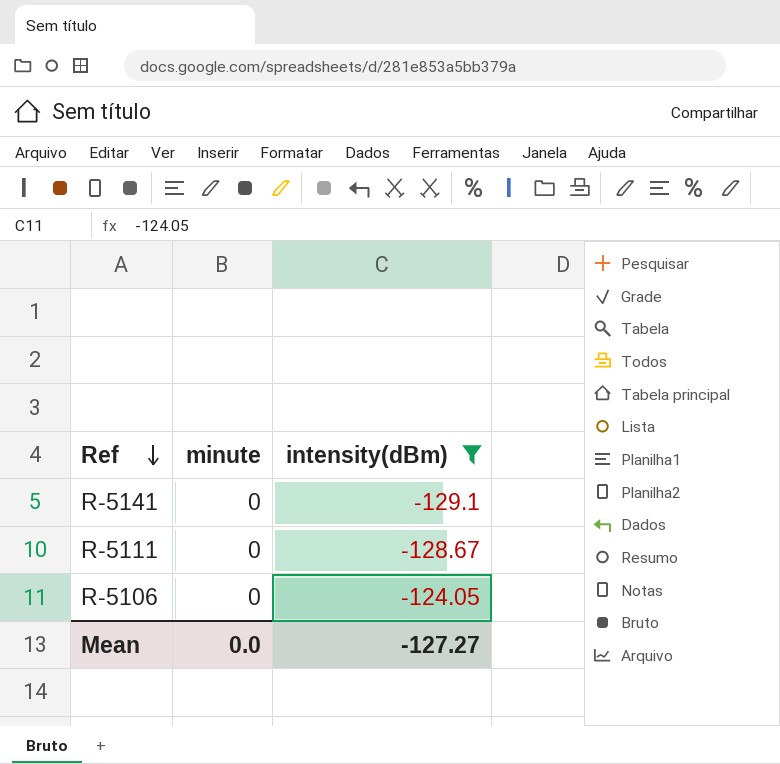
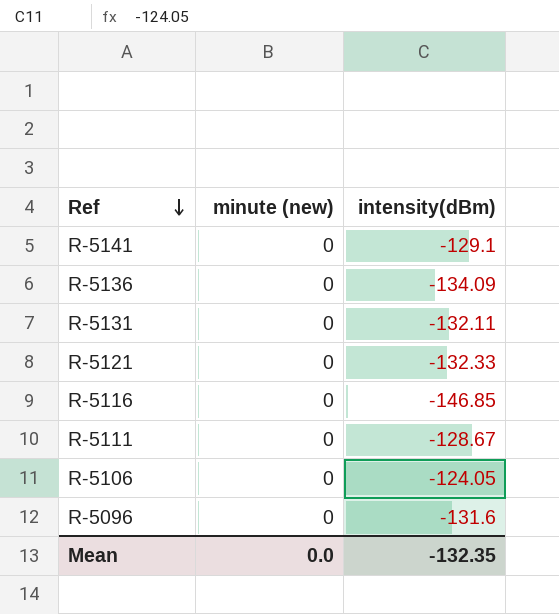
filter: intensity(dBm) >= -129.1 -> none
column name: minute -> minute (new)
Mean | intensity(dBm): -127.27 -> -132.35

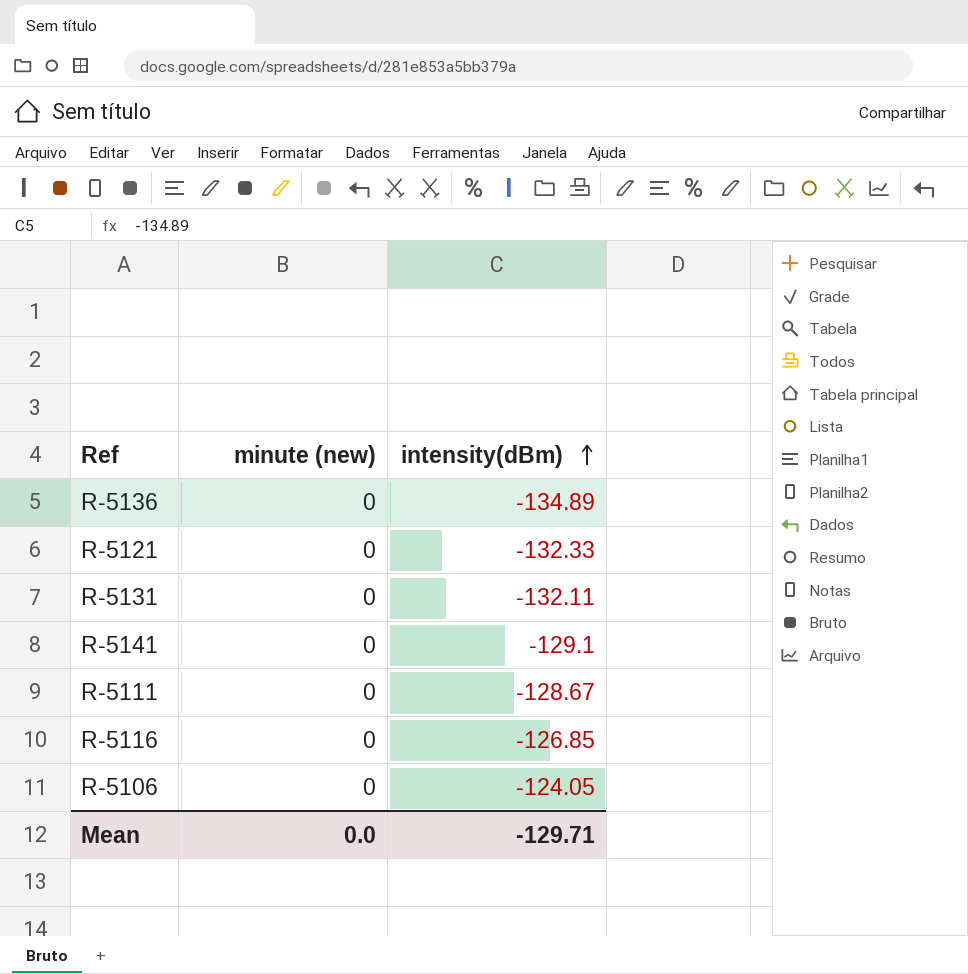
row order: Ref descending -> intensity(dBm) ascending
row R-5096: 0 | -131.6 -> none
R-5136 | intensity(dBm): -134.09 -> -134.89
R-5116 | intensity(dBm): -146.85 -> -126.85
Mean | intensity(dBm): -132.35 -> -129.71

